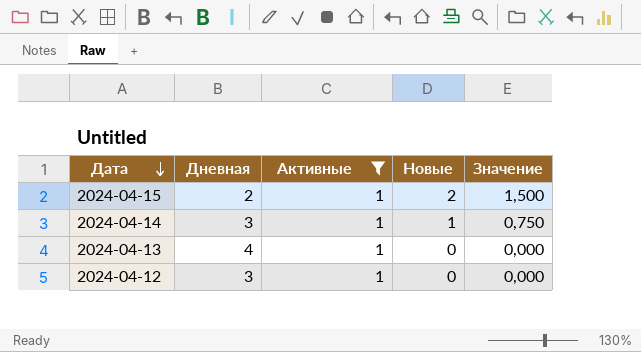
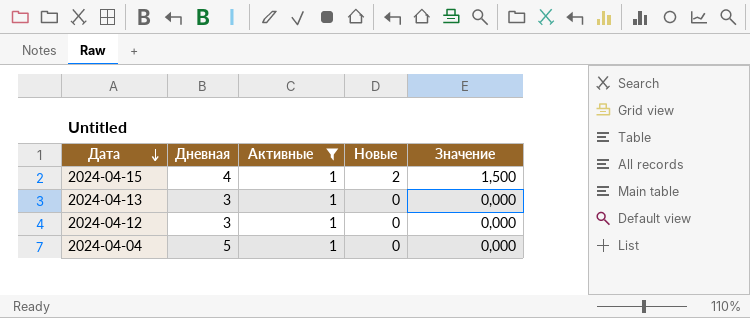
row 2024-04-14: 3 | 1 | 1 | 0,750 -> none
2024-04-15 | Дневная: 2 -> 4
2024-04-13 | Дневная: 4 -> 3
row 2024-04-04: none -> 5 | 1 | 0 | 0,000

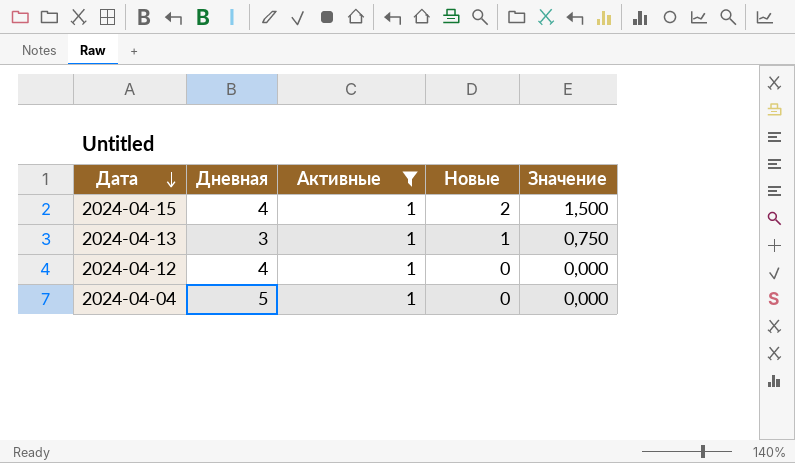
2024-04-13 | Новые: 0 -> 1
2024-04-13 | Значение: 0,000 -> 0,750
2024-04-12 | Дневная: 3 -> 4

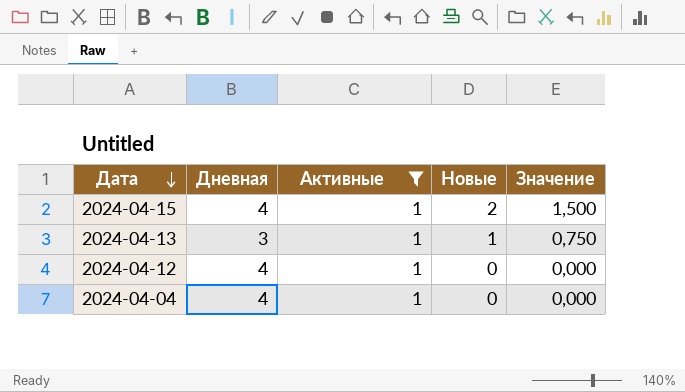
2024-04-04 | Дневная: 5 -> 4

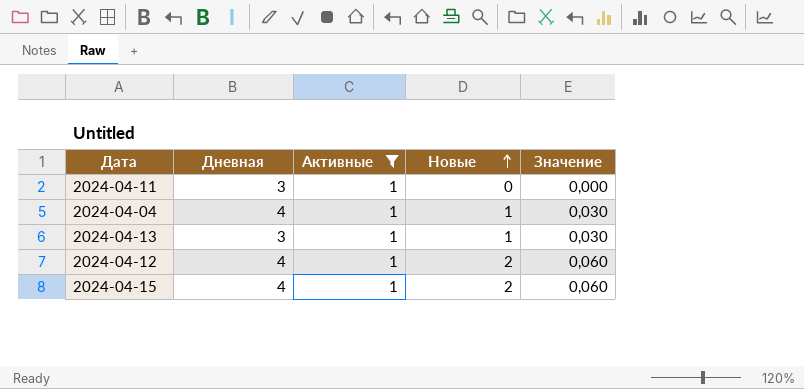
row order: Дата descending -> Новые ascending
column Значение | formula: [Новые] * 0,75 -> [Новые] * 0,03
row 2024-04-11: none -> 3 | 1 | 0 | 0,000
2024-04-04 | Новые: 0 -> 1
2024-04-12 | Новые: 0 -> 2

